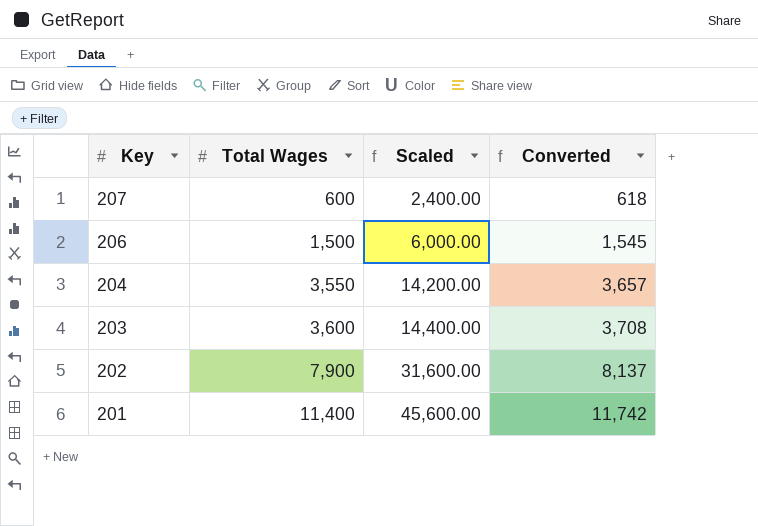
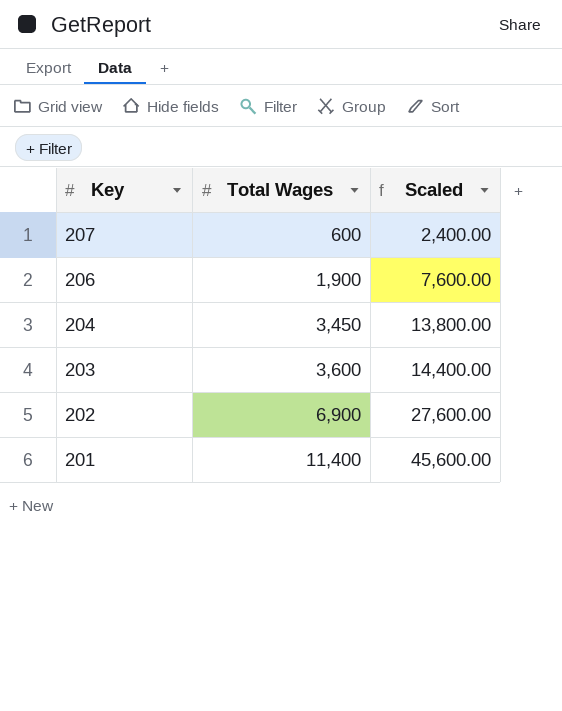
column Converted | formula: [Total Wages] * 1.03 -> none
206 | Total Wages: 1,500 -> 1,900
206 | Scaled: 6,000.00 -> 7,600.00
204 | Total Wages: 3,550 -> 3,450
204 | Scaled: 14,200.00 -> 13,800.00
202 | Total Wages: 7,900 -> 6,900
202 | Scaled: 31,600.00 -> 27,600.00

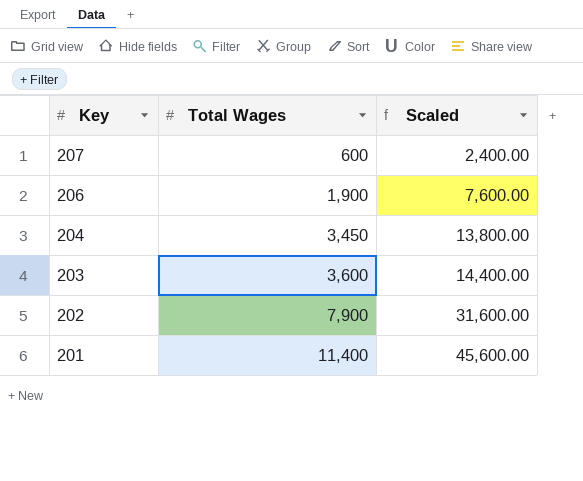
202 | Total Wages: 6,900 -> 7,900
202 | Scaled: 27,600.00 -> 31,600.00

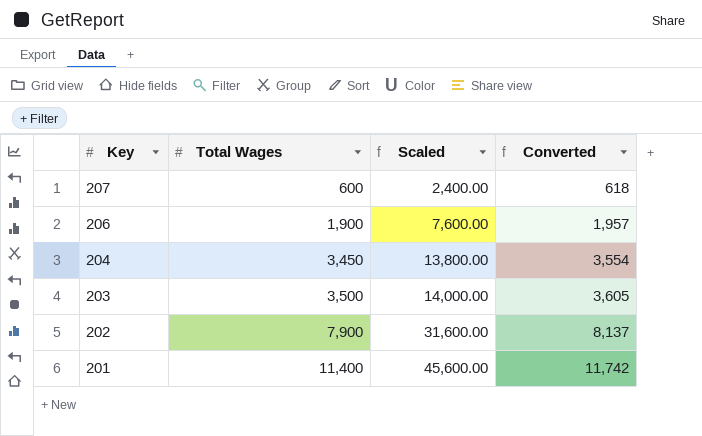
column Converted | formula: none -> [Total Wages] * 1.03
203 | Total Wages: 3,600 -> 3,500
203 | Scaled: 14,400.00 -> 14,000.00

